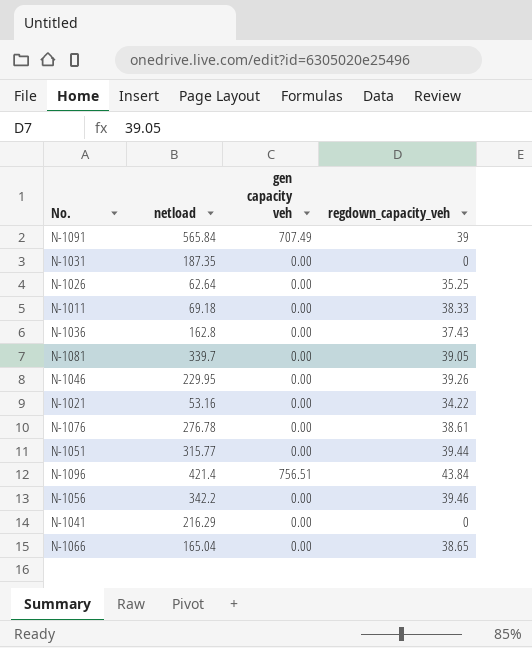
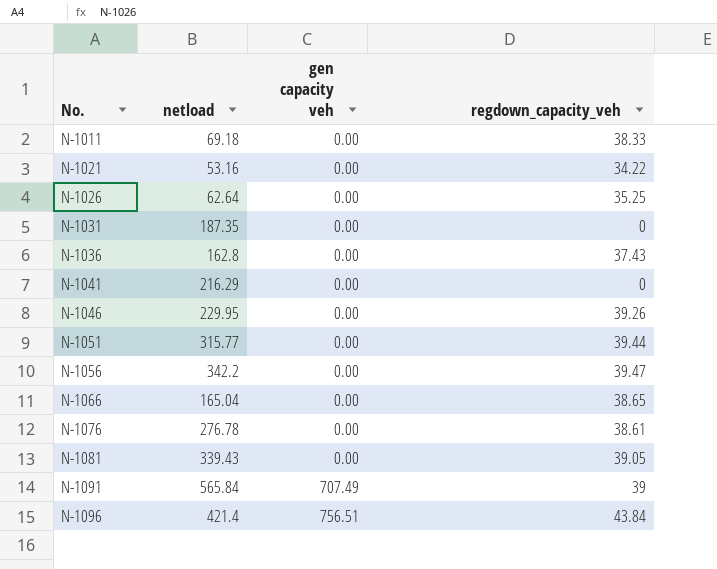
row order: none -> No. ascending
N-1056 | regdown_capacity_veh: 39.46 -> 39.47
N-1081 | netload: 339.7 -> 339.43

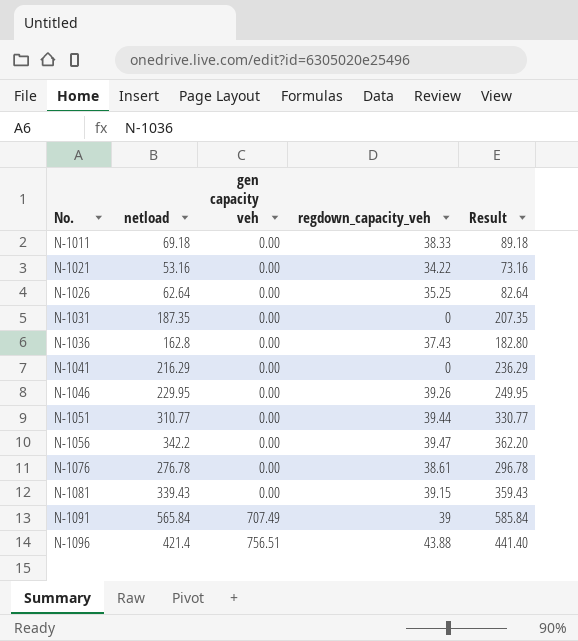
column Result | formula: none -> [netload] + 20
row N-1066: 165.04 | 0.00 | 38.65 -> none
N-1051 | netload: 315.77 -> 310.77
N-1081 | regdown_capacity_veh: 39.05 -> 39.15
N-1096 | regdown_capacity_veh: 43.84 -> 43.88

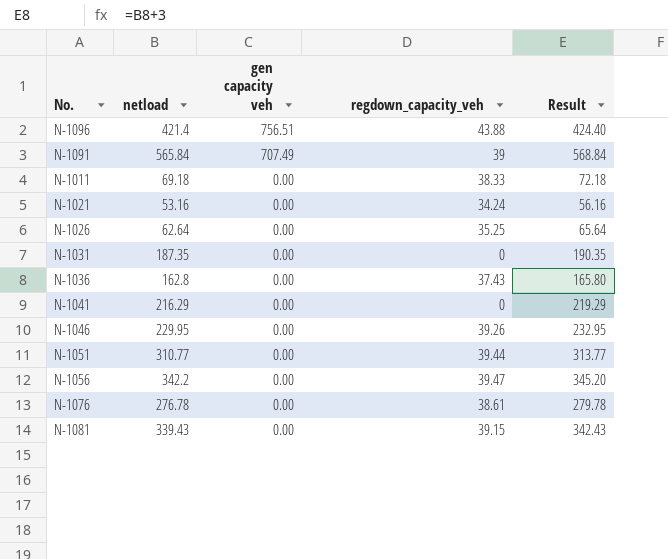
row order: No. ascending -> gen capacity veh descending
column Result | formula: [netload] + 20 -> [netload] + 3
N-1021 | regdown_capacity_veh: 34.22 -> 34.24

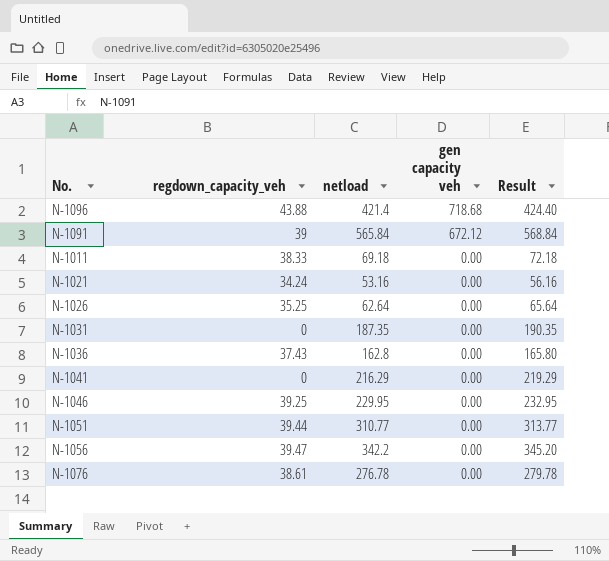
column regdown_capacity_veh | position: 4 -> 2
row N-1081: 339.43 | 0.00 | 39.15 | 342.43 -> none
N-1096 | gen capacity veh: 756.51 -> 718.68
N-1091 | gen capacity veh: 707.49 -> 672.12
N-1046 | regdown_capacity_veh: 39.26 -> 39.25

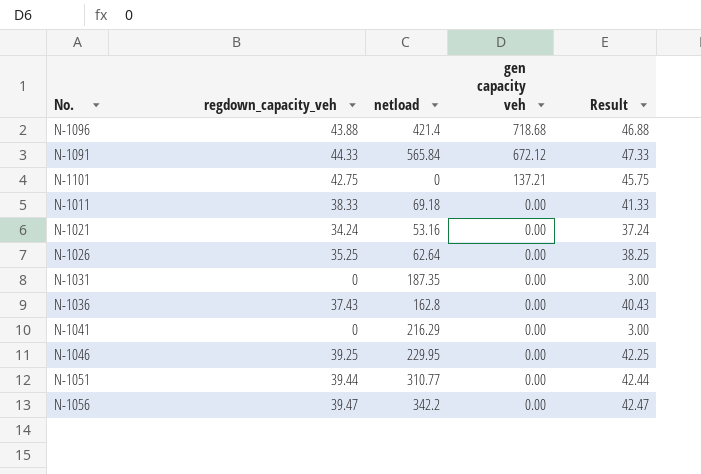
column Result | formula: [netload] + 3 -> [regdown_capacity_veh] + 3
row N-1076: 38.61 | 276.78 | 0.00 | 279.78 -> none
N-1091 | regdown_capacity_veh: 39 -> 44.33
row N-1101: none -> 42.75 | 0 | 137.21 | 45.75

